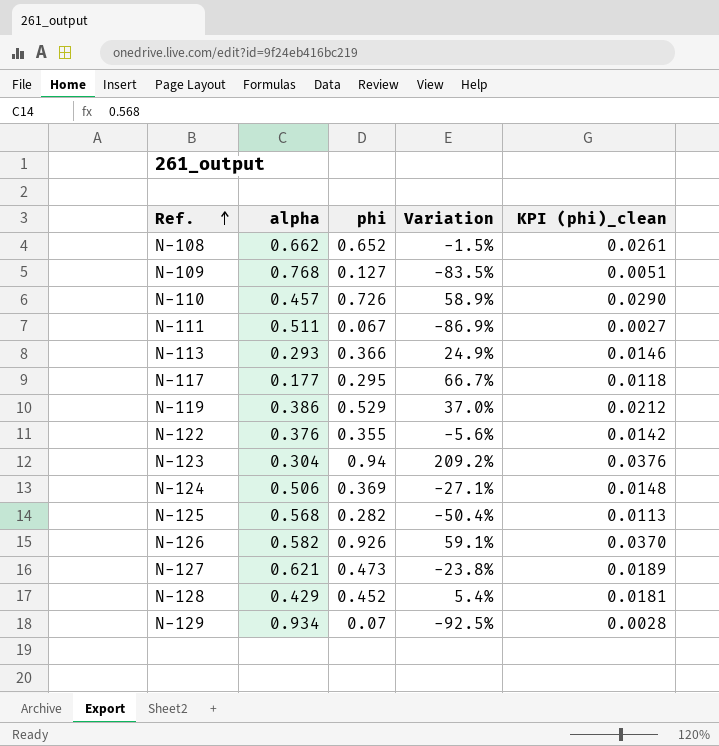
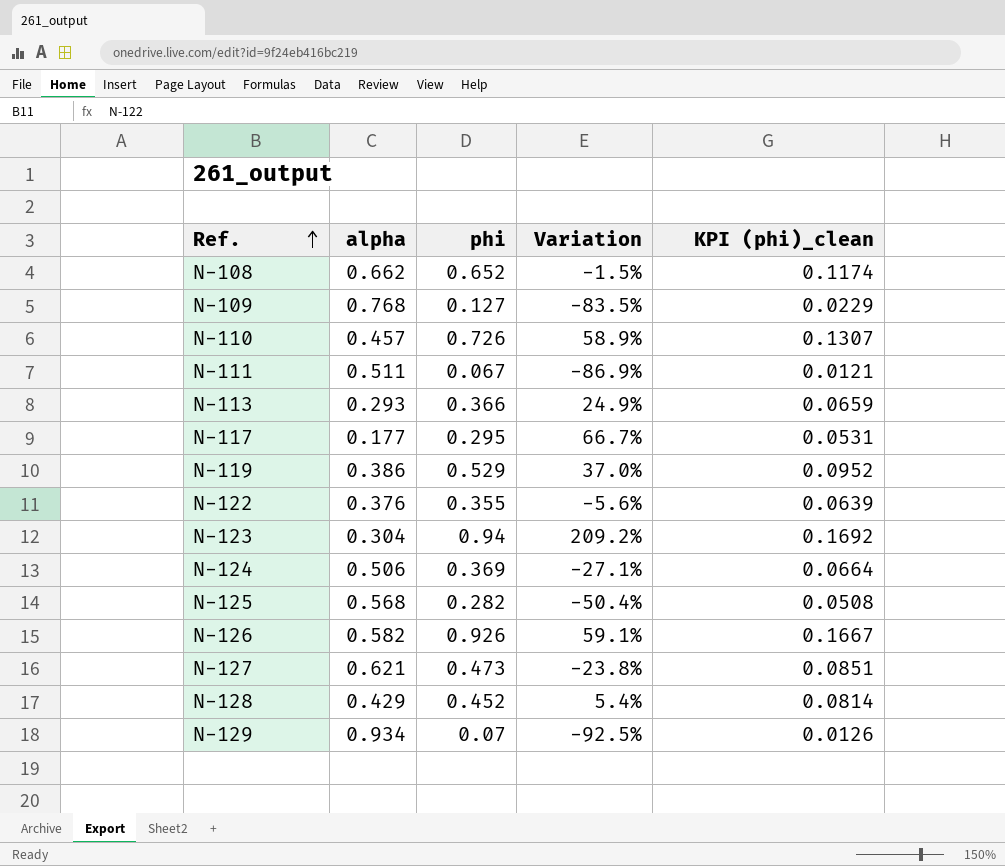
column KPI (phi)_clean | formula: [phi] * 0.04 -> [phi] * 0.18

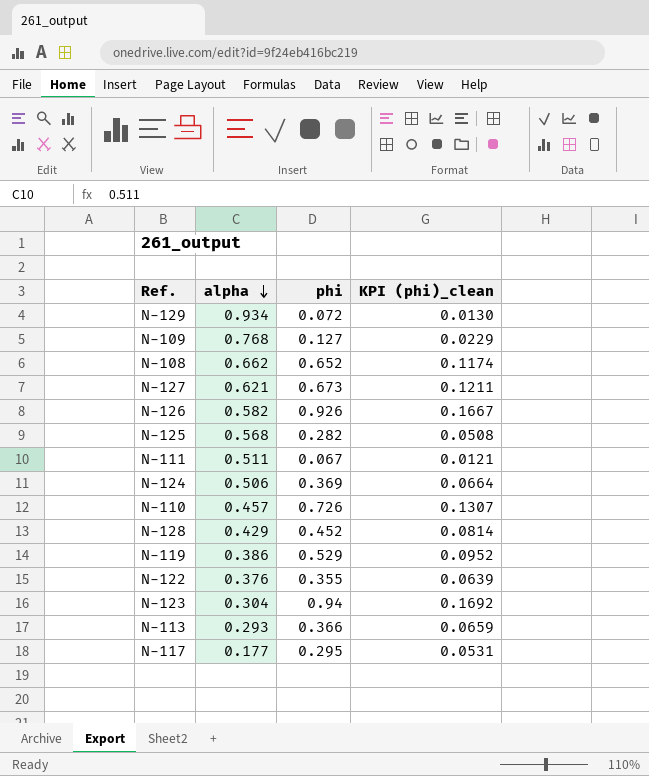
row order: Ref. ascending -> alpha descending
column Variation | formula: ([phi] - [alpha]) / [alpha] -> none
N-129 | phi: 0.07 -> 0.072
N-129 | KPI (phi)_clean: 0.0126 -> 0.0130
N-127 | phi: 0.473 -> 0.673
N-127 | KPI (phi)_clean: 0.0851 -> 0.1211

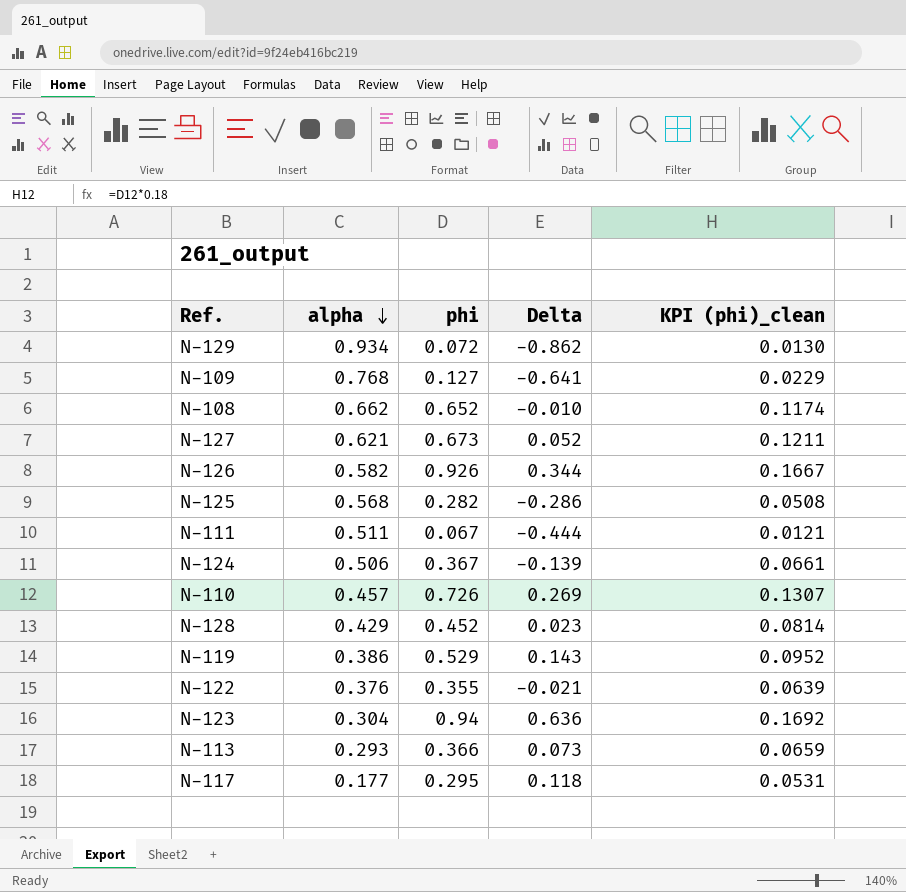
column Delta | formula: none -> [phi] - [alpha]
N-124 | phi: 0.369 -> 0.367
N-124 | KPI (phi)_clean: 0.0664 -> 0.0661

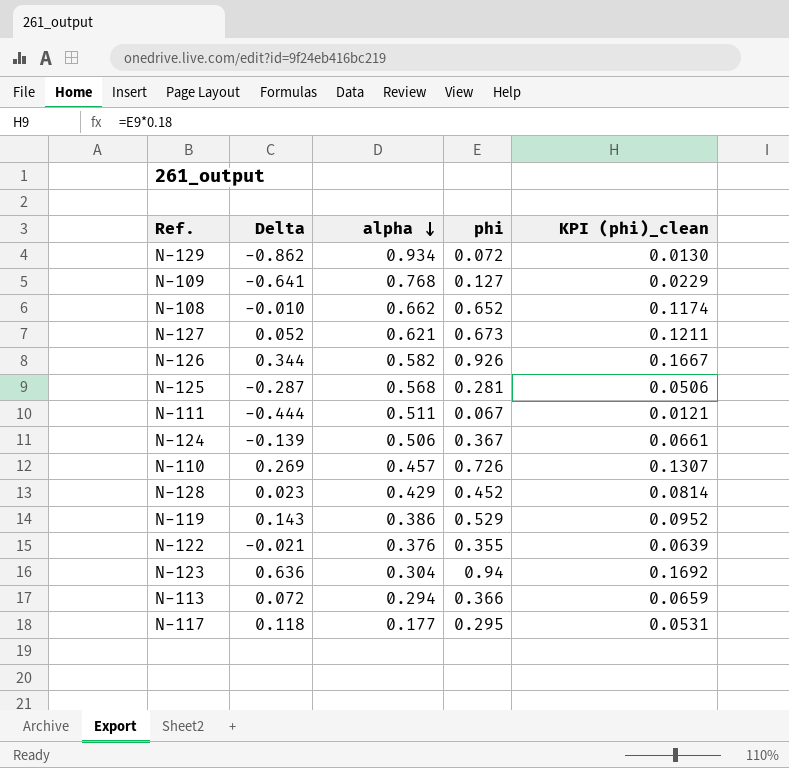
column Delta | position: 4 -> 2
N-125 | Delta: -0.286 -> -0.287
N-125 | phi: 0.282 -> 0.281
N-125 | KPI (phi)_clean: 0.0508 -> 0.0506
N-113 | Delta: 0.073 -> 0.072
N-113 | alpha: 0.293 -> 0.294

